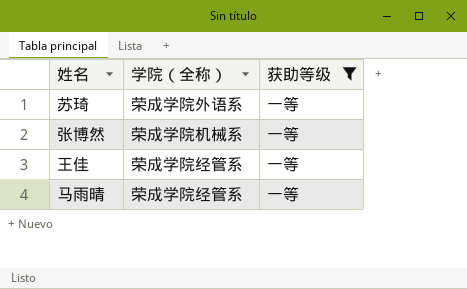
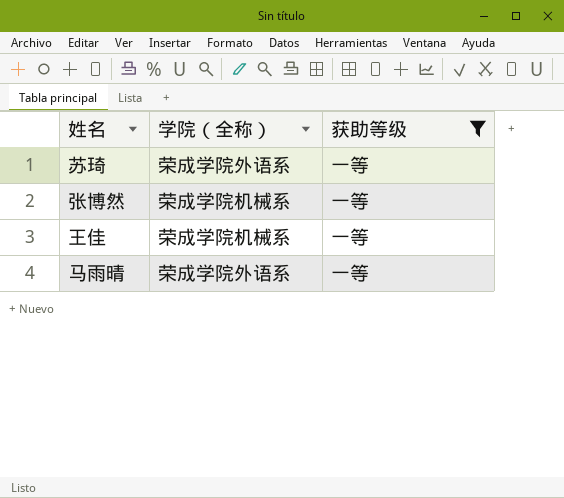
王佳 | 学院（全称）: 荣成学院经管系 -> 荣成学院机械系
马雨晴 | 学院（全称）: 荣成学院经管系 -> 荣成学院外语系

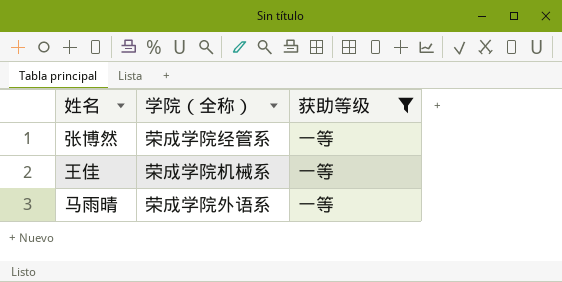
row 苏琦: 荣成学院外语系 | 一等 -> none
张博然 | 学院（全称）: 荣成学院机械系 -> 荣成学院经管系

